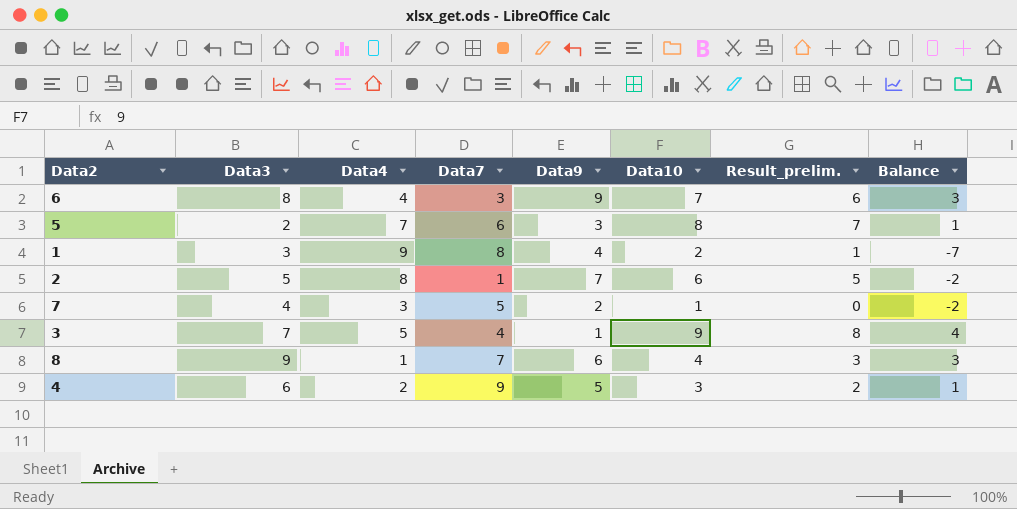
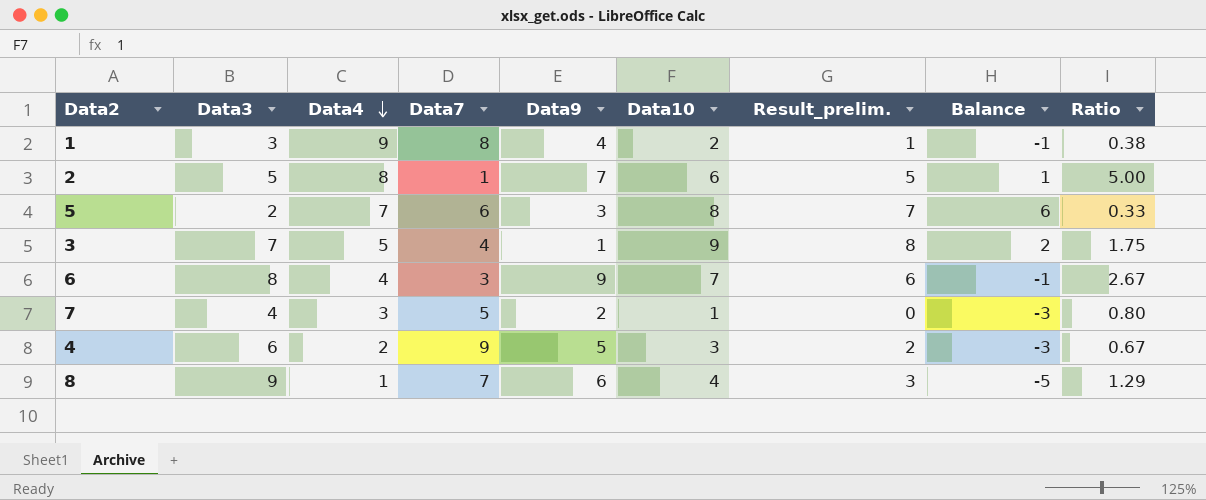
row order: none -> Data4 descending
column Balance | formula: [Data10] - [Data4] -> [Data10] - [Data3]
column Ratio | formula: none -> [Data3] / [Data7]

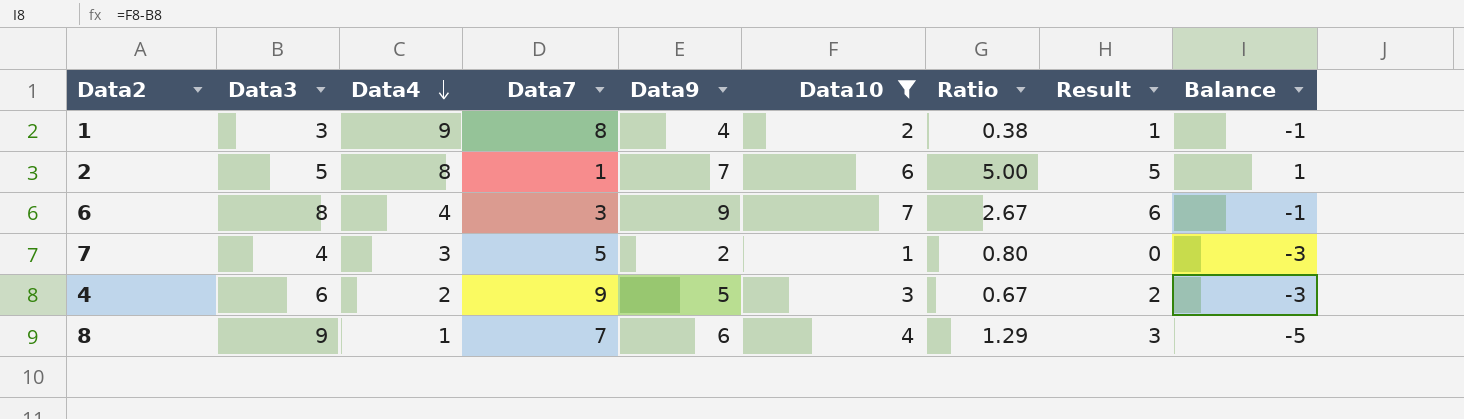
filter: none -> Data10 <= 7
column Ratio | position: 9 -> 7
column name: Result_prelim. -> Result

